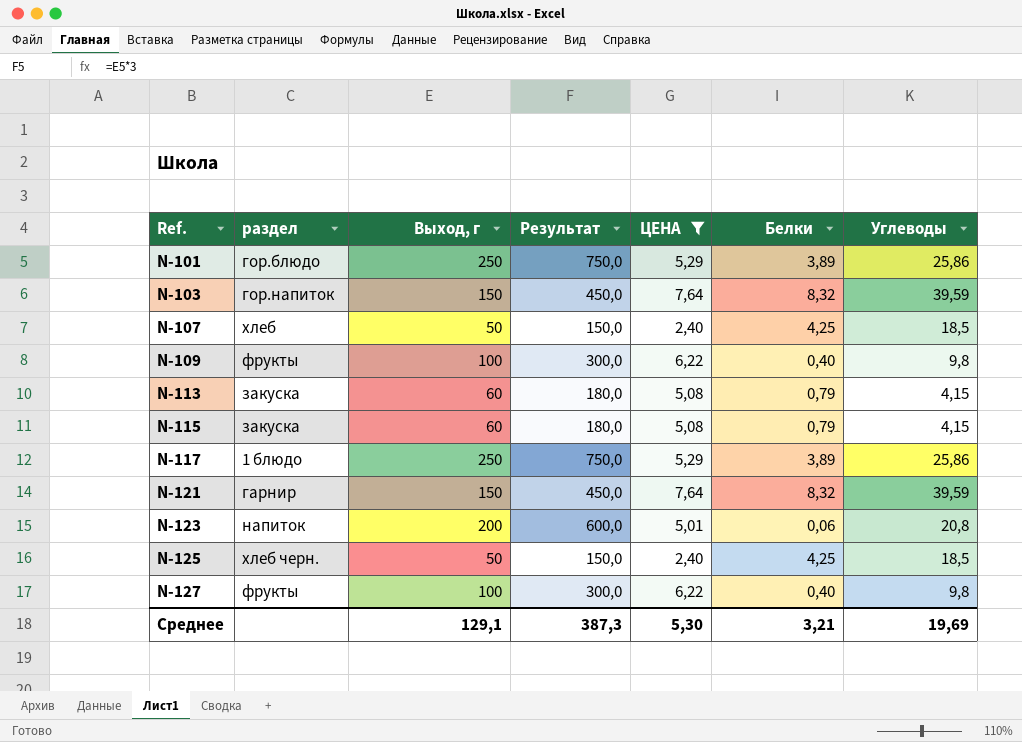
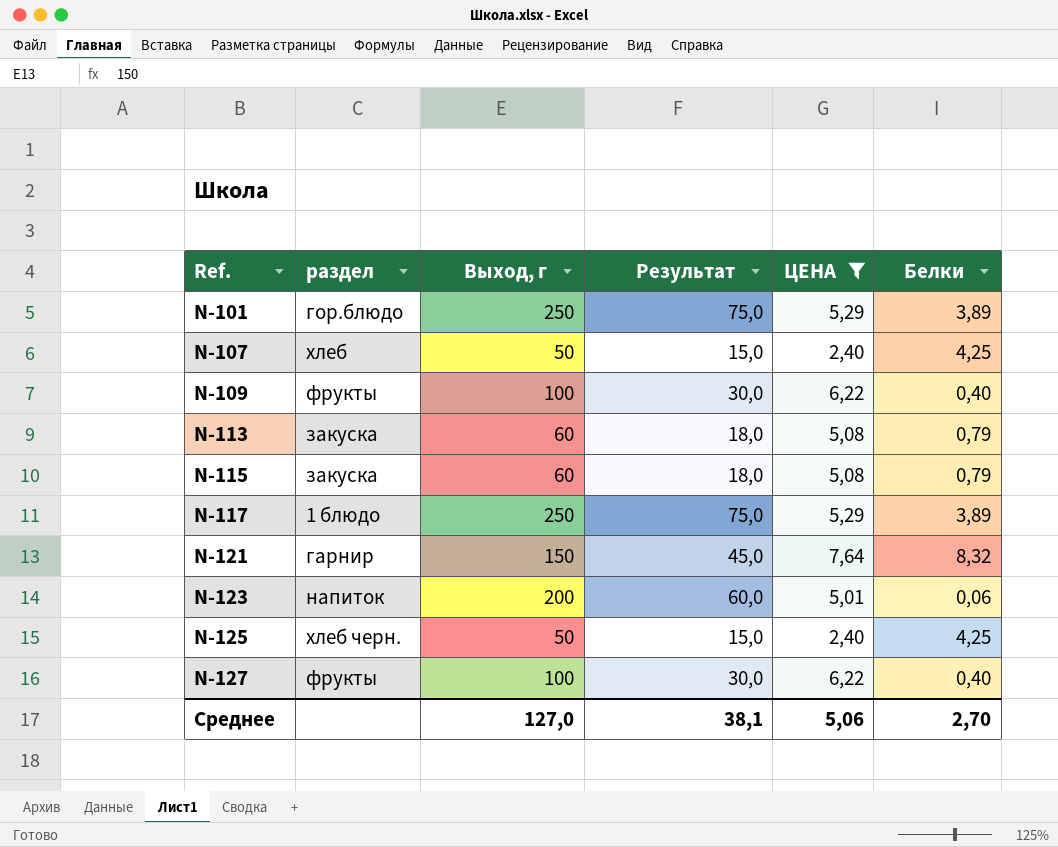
column Углеводы | position: 7 -> none
column Результат | formula: [Выход, г] * 3 -> [Выход, г] * 0,3
row N-103: гор.напиток | 150 | 450,0 | 7,64 | 8,32 | 39,59 -> none
Среднее | Выход, г: 129,1 -> 127,0
Среднее | Результат: 387,3 -> 38,1
Среднее | ЦЕНА: 5,30 -> 5,06
Среднее | Белки: 3,21 -> 2,70

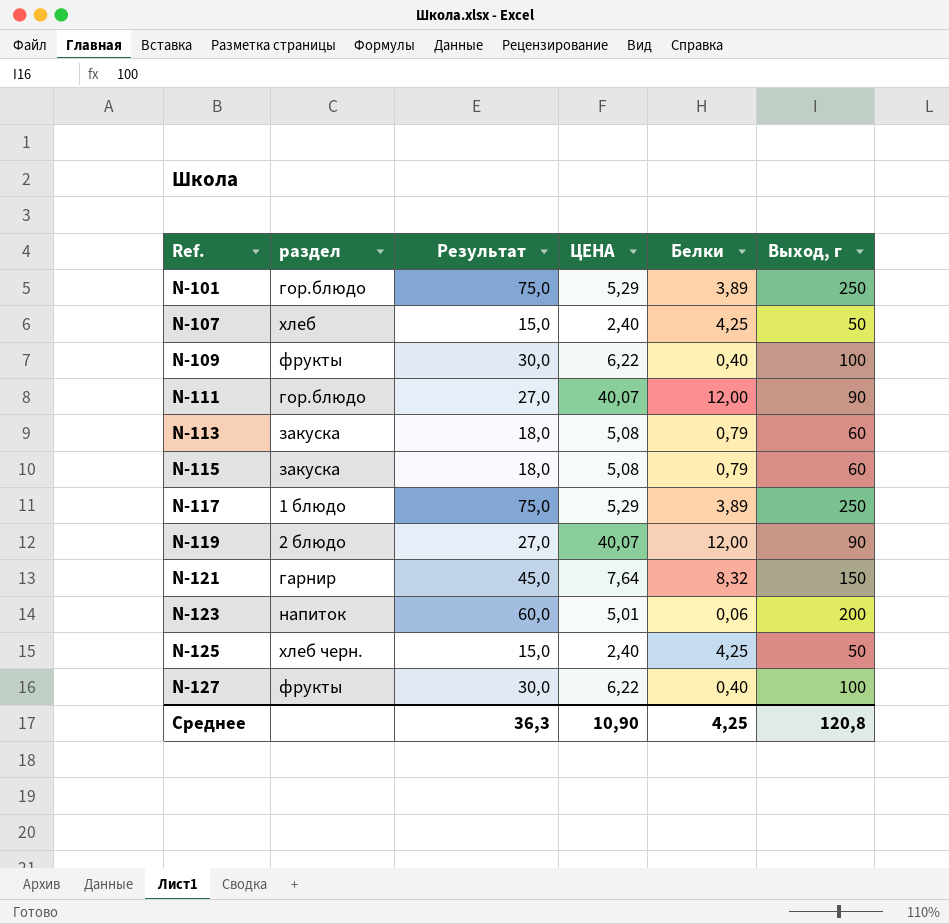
filter: ЦЕНА != 40,07 -> none
column Выход, г | position: 3 -> 6
Среднее | Результат: 38,1 -> 36,3
Среднее | ЦЕНА: 5,06 -> 10,90
Среднее | Белки: 2,70 -> 4,25
Среднее | Выход, г: 127,0 -> 120,8

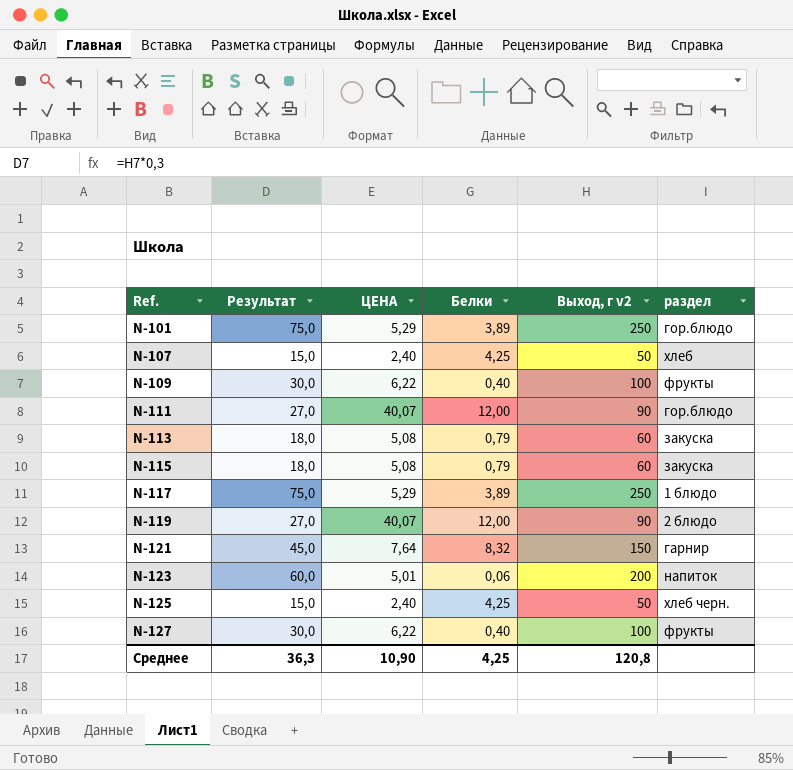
column name: Выход, г -> Выход, г v2
column раздел | position: 2 -> 6

